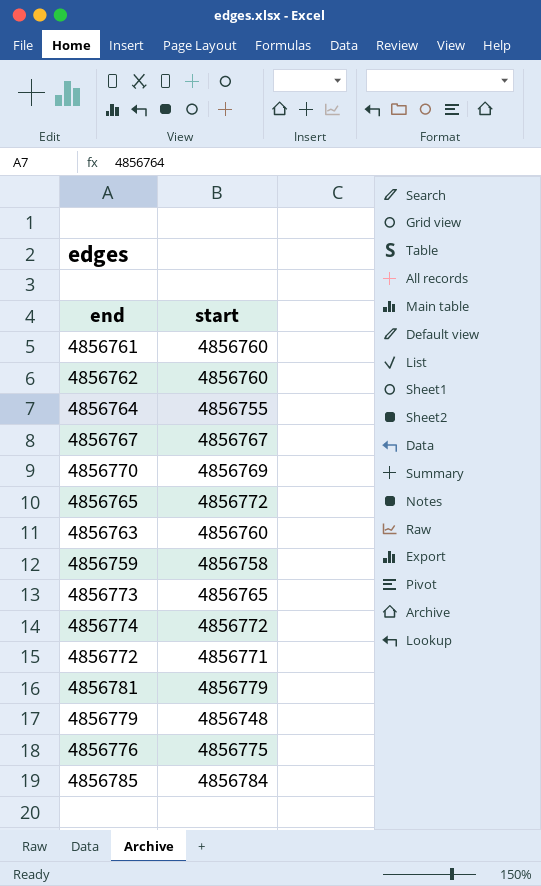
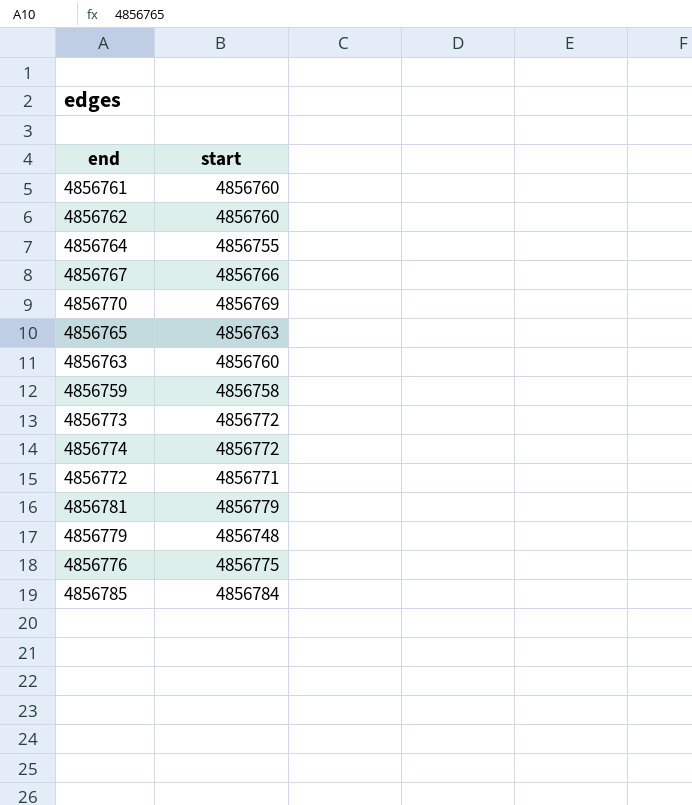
4856767 | start: 4856767 -> 4856766
4856765 | start: 4856772 -> 4856763
4856773 | start: 4856765 -> 4856772

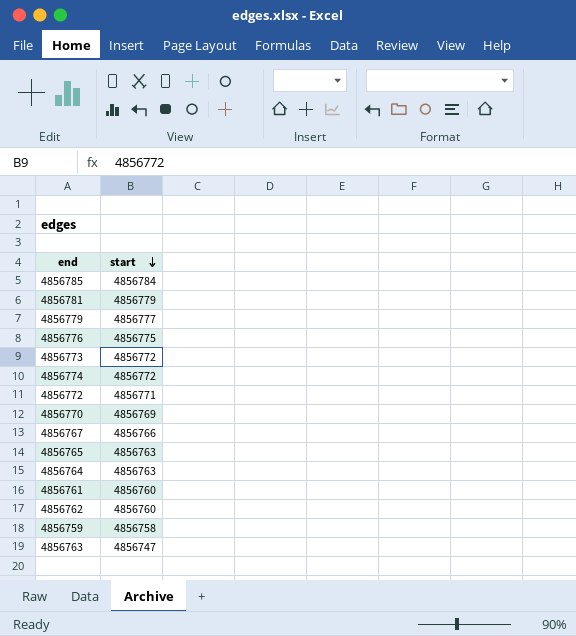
row order: none -> start descending
4856779 | start: 4856748 -> 4856777
4856764 | start: 4856755 -> 4856763
4856763 | start: 4856760 -> 4856747

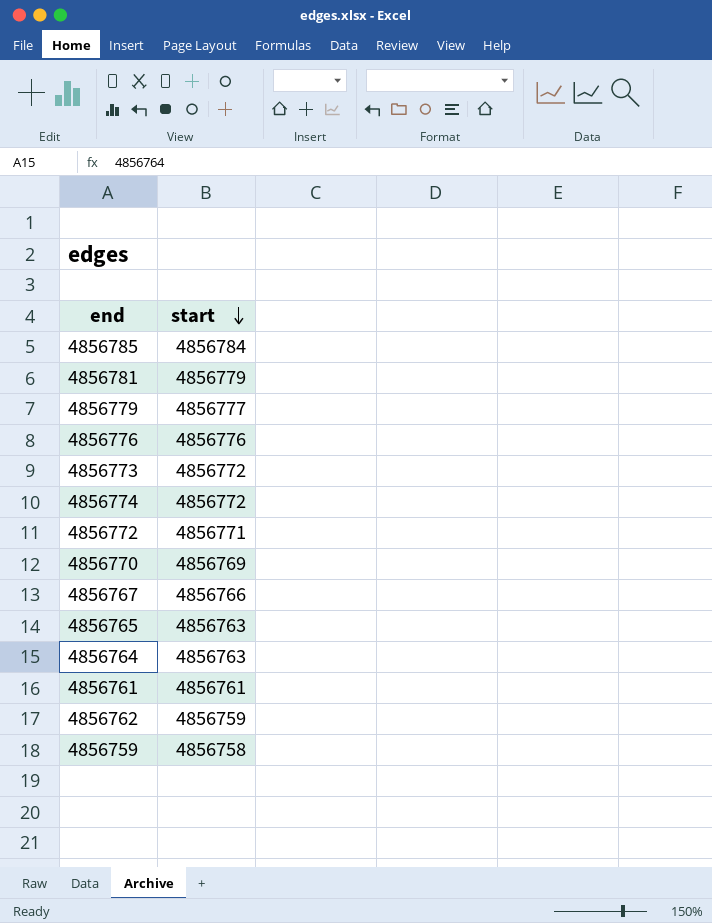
row 4856763: 4856747 -> none
4856776 | start: 4856775 -> 4856776
4856761 | start: 4856760 -> 4856761
4856762 | start: 4856760 -> 4856759

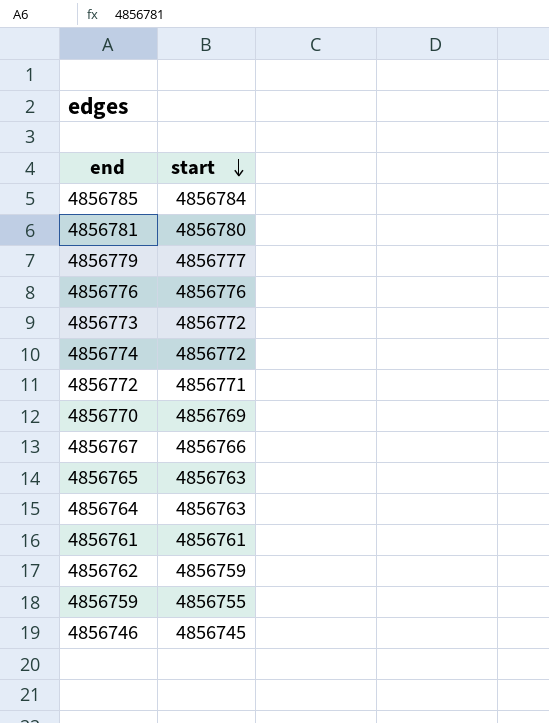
4856781 | start: 4856779 -> 4856780
4856759 | start: 4856758 -> 4856755
row 4856746: none -> 4856745

